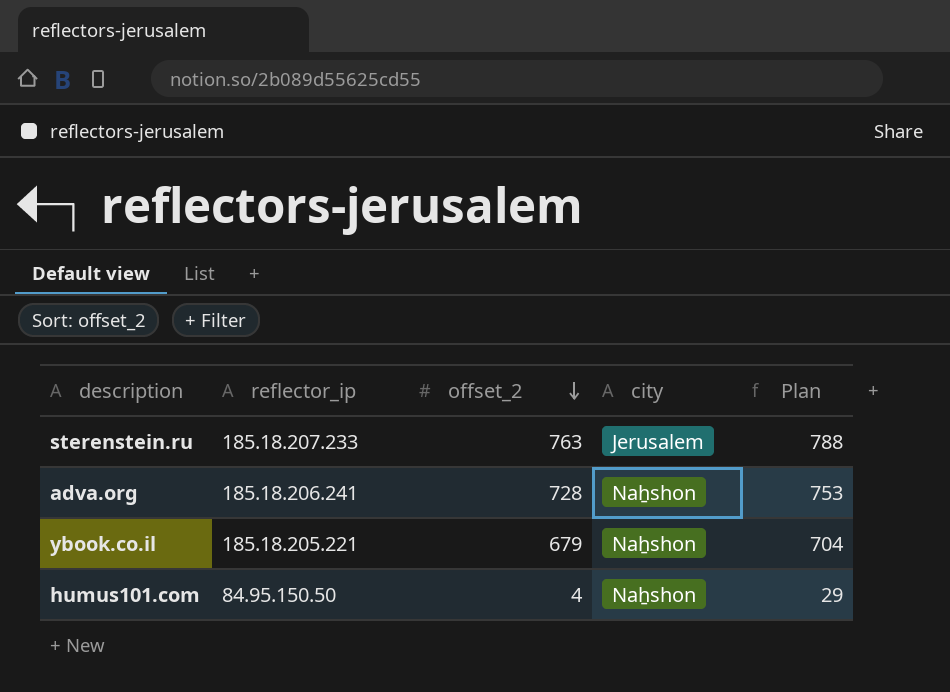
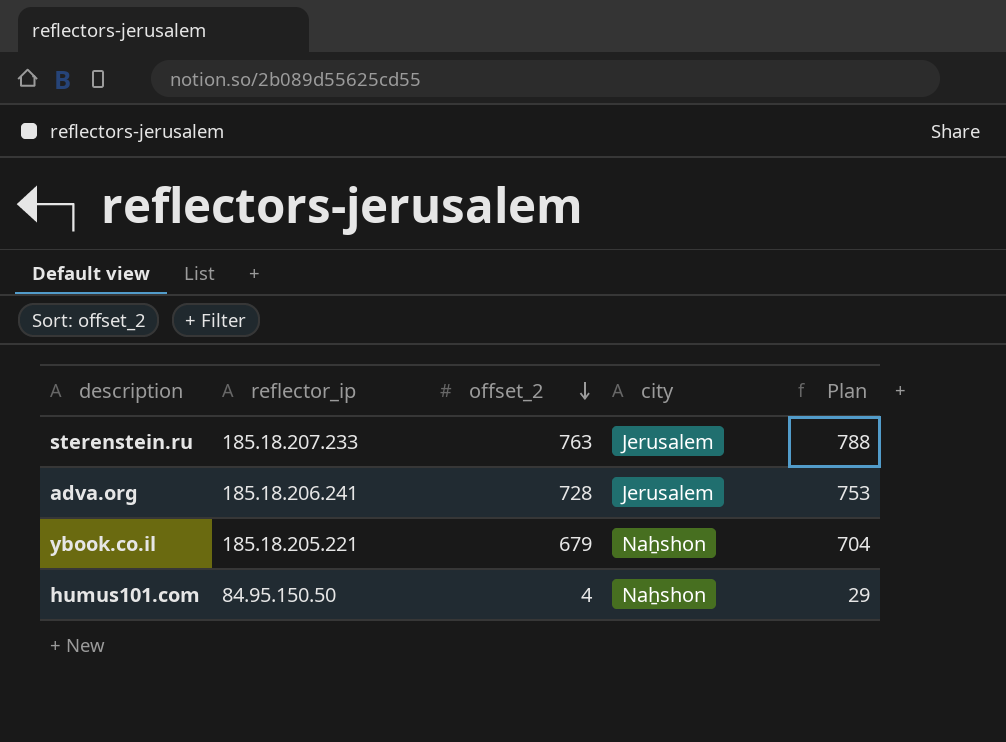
adva.org | city: Naẖshon -> Jerusalem

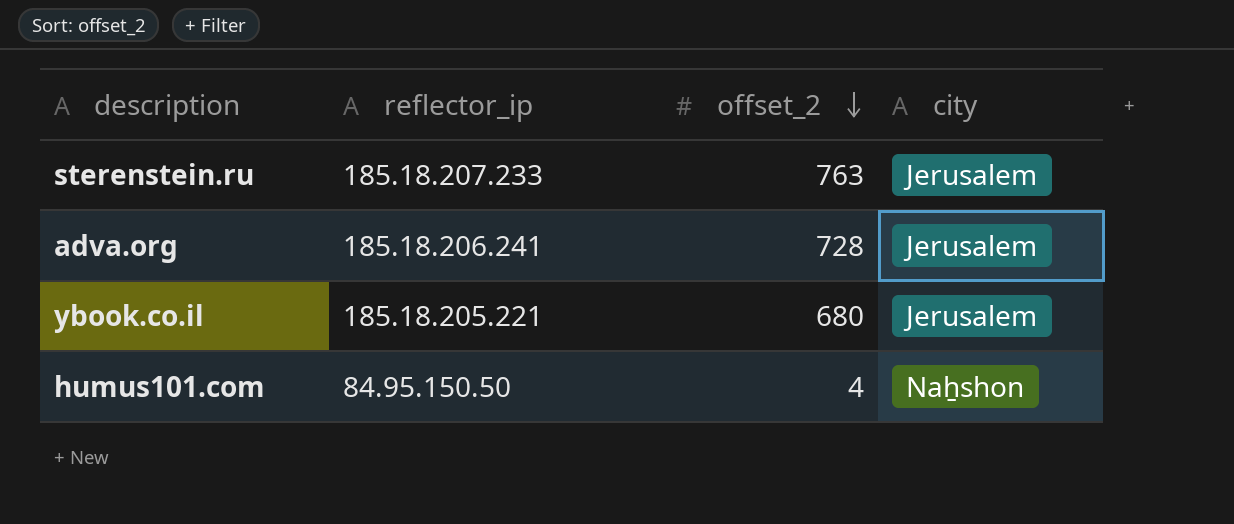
column Plan | formula: [offset_2] + 25 -> none
ybook.co.il | offset_2: 679 -> 680
ybook.co.il | city: Naẖshon -> Jerusalem

